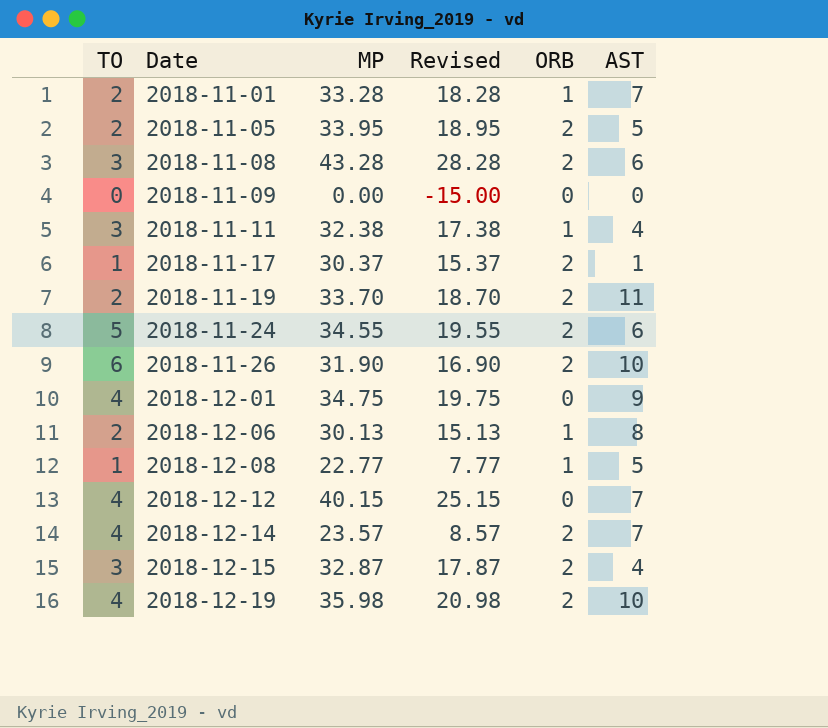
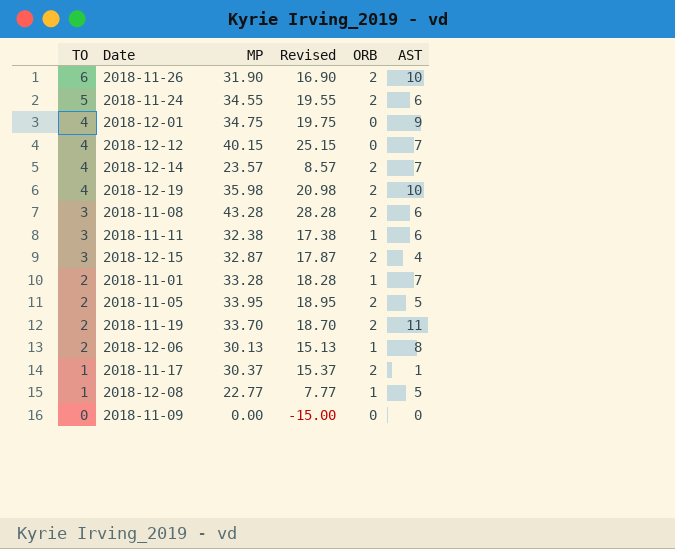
row order: Date ascending -> TO descending
2018-11-11 | AST: 4 -> 6

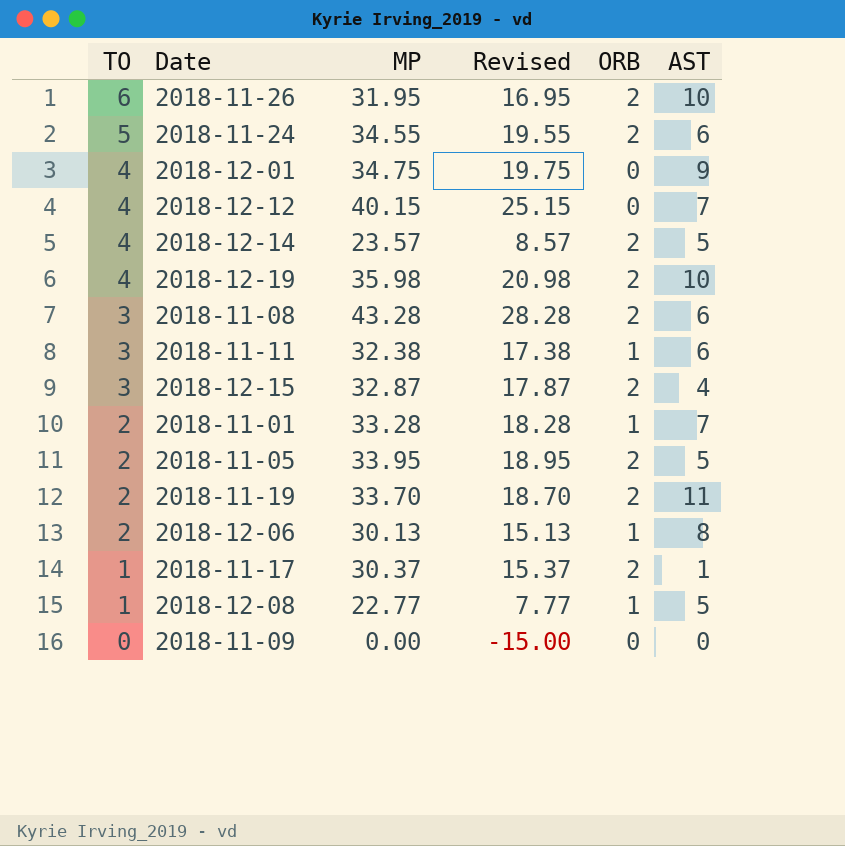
2018-11-26 | MP: 31.90 -> 31.95
2018-11-26 | Revised: 16.90 -> 16.95
2018-12-14 | AST: 7 -> 5

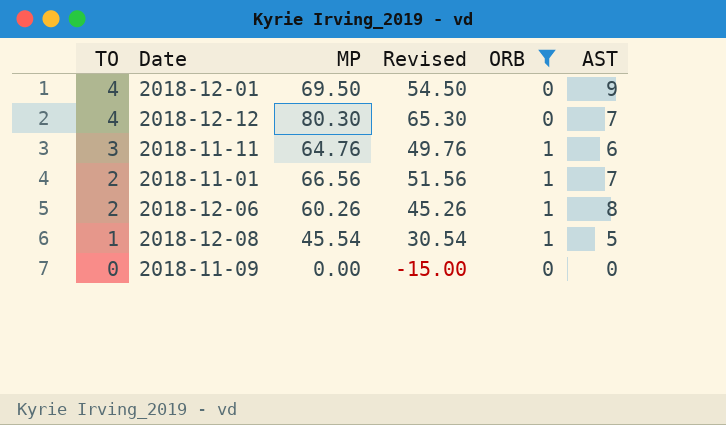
filter: none -> ORB != 2
2018-12-01 | MP: 34.75 -> 69.50
2018-12-01 | Revised: 19.75 -> 54.50
2018-12-12 | MP: 40.15 -> 80.30
2018-12-12 | Revised: 25.15 -> 65.30
2018-11-11 | MP: 32.38 -> 64.76
2018-11-11 | Revised: 17.38 -> 49.76
2018-11-01 | MP: 33.28 -> 66.56
2018-11-01 | Revised: 18.28 -> 51.56
2018-12-06 | MP: 30.13 -> 60.26
2018-12-06 | Revised: 15.13 -> 45.26
2018-12-08 | MP: 22.77 -> 45.54
2018-12-08 | Revised: 7.77 -> 30.54

